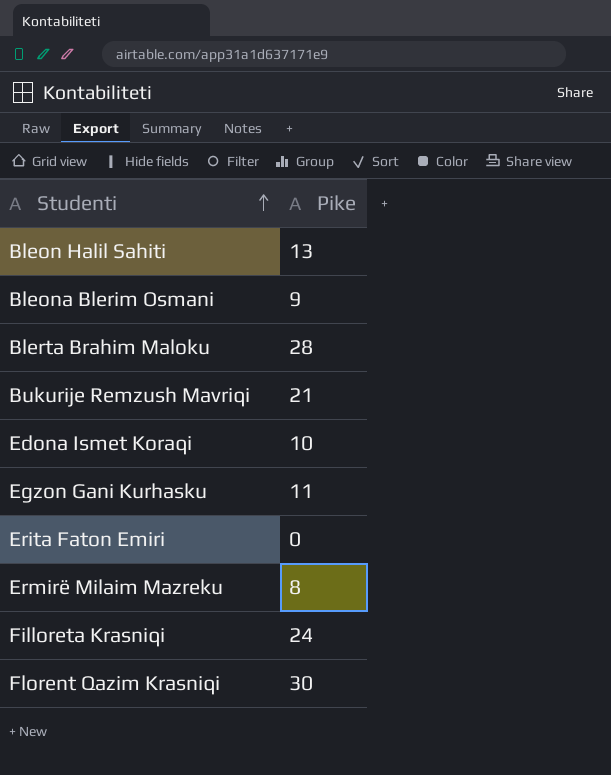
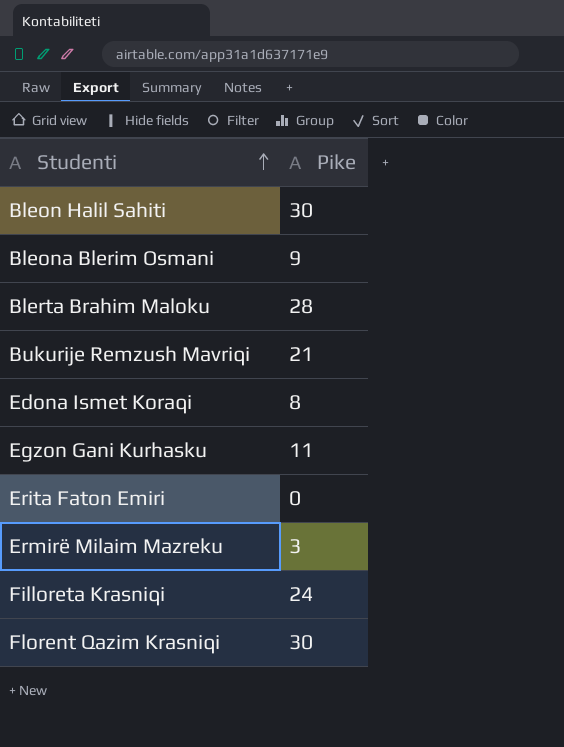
Bleon Halil Sahiti | Pike: 13 -> 30
Edona Ismet Koraqi | Pike: 10 -> 8
Ermirë Milaim Mazreku | Pike: 8 -> 3

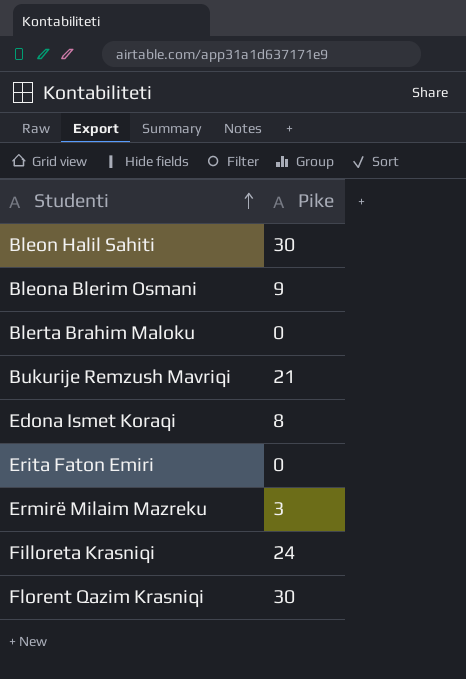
row Egzon Gani Kurhasku: 11 -> none
Blerta Brahim Maloku | Pike: 28 -> 0

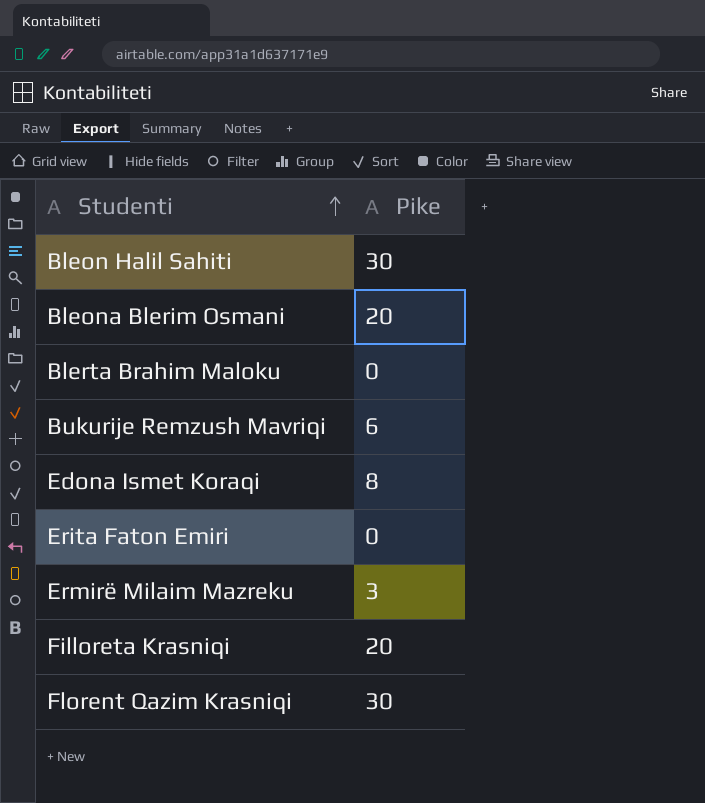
Bleona Blerim Osmani | Pike: 9 -> 20
Bukurije Remzush Mavriqi | Pike: 21 -> 6
Filloreta Krasniqi | Pike: 24 -> 20

